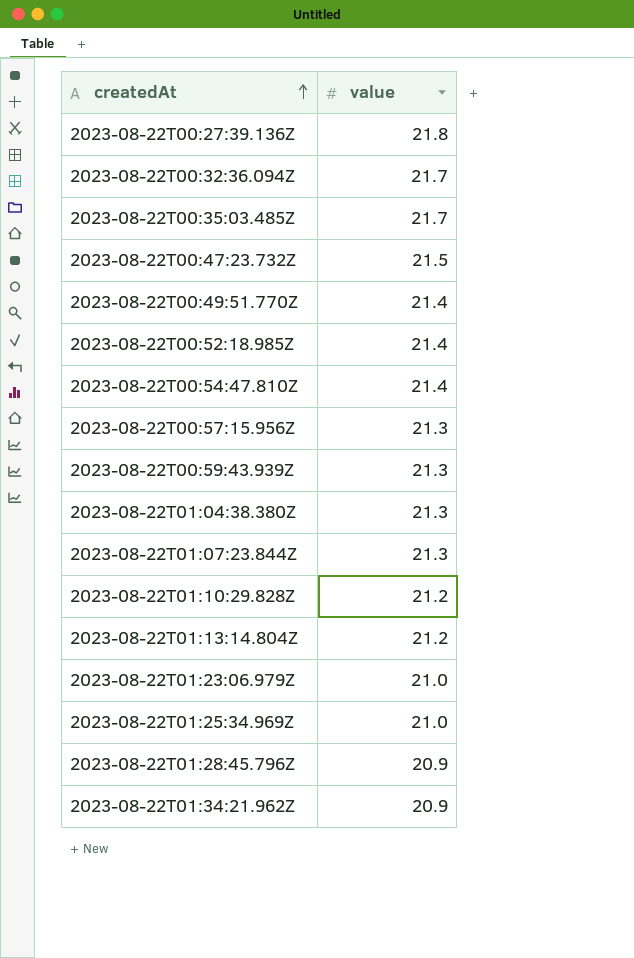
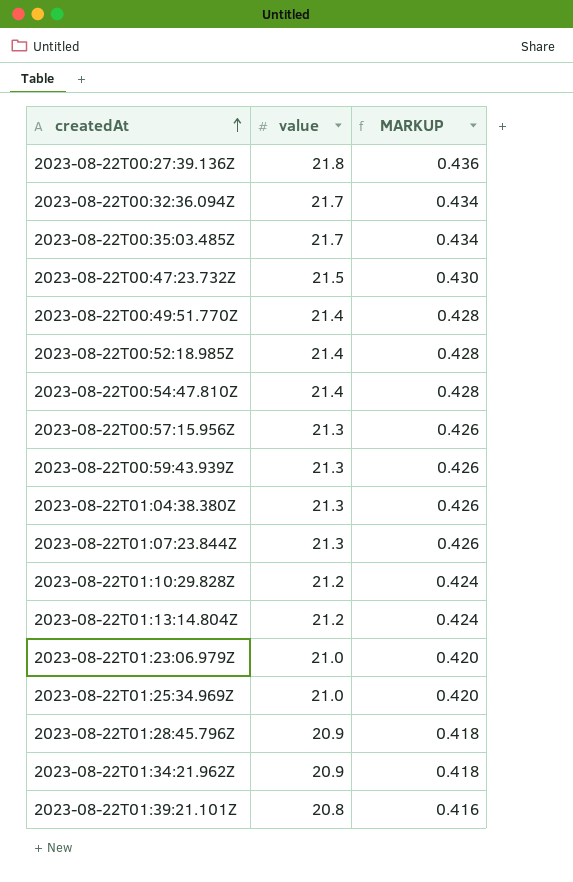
column MARKUP | formula: none -> [value] * 0.02
row 2023-08-22T01:39:21.101Z: none -> 20.8 | 0.416

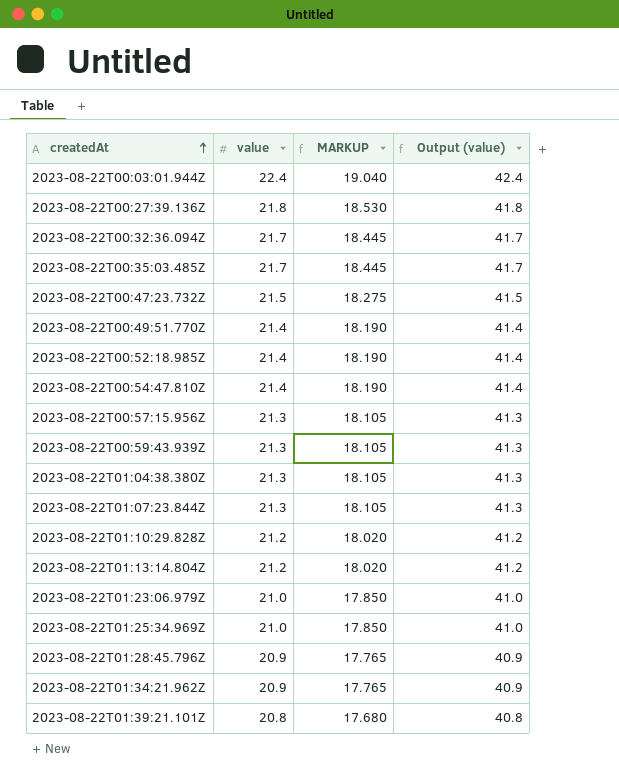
column MARKUP | formula: [value] * 0.02 -> [value] * 0.85
column Output (value) | formula: none -> [value] + 20
row 2023-08-22T00:03:01.944Z: none -> 22.4 | 19.040 | 42.4

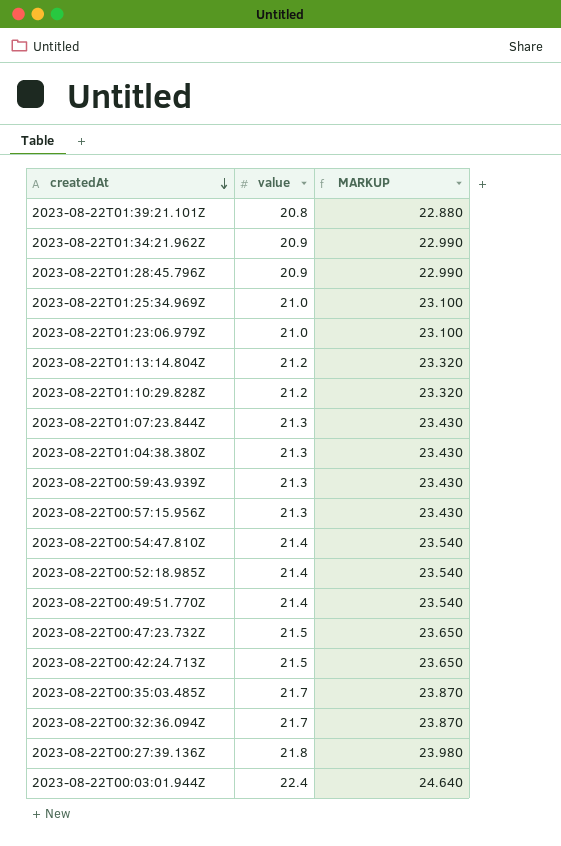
row order: createdAt ascending -> createdAt descending
column Output (value) | formula: [value] + 20 -> none
column MARKUP | formula: [value] * 0.85 -> [value] * 1.1
row 2023-08-22T00:42:24.713Z: none -> 21.5 | 23.650

